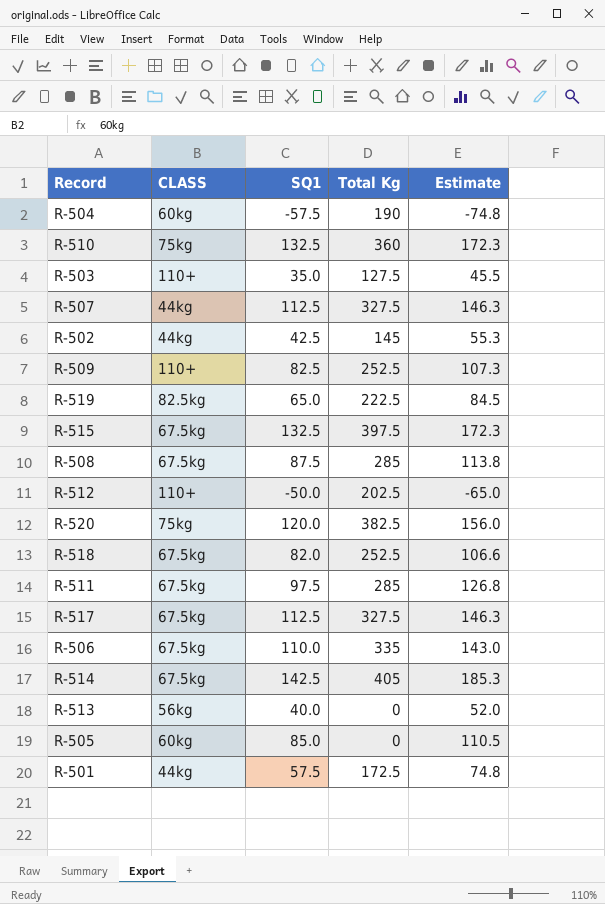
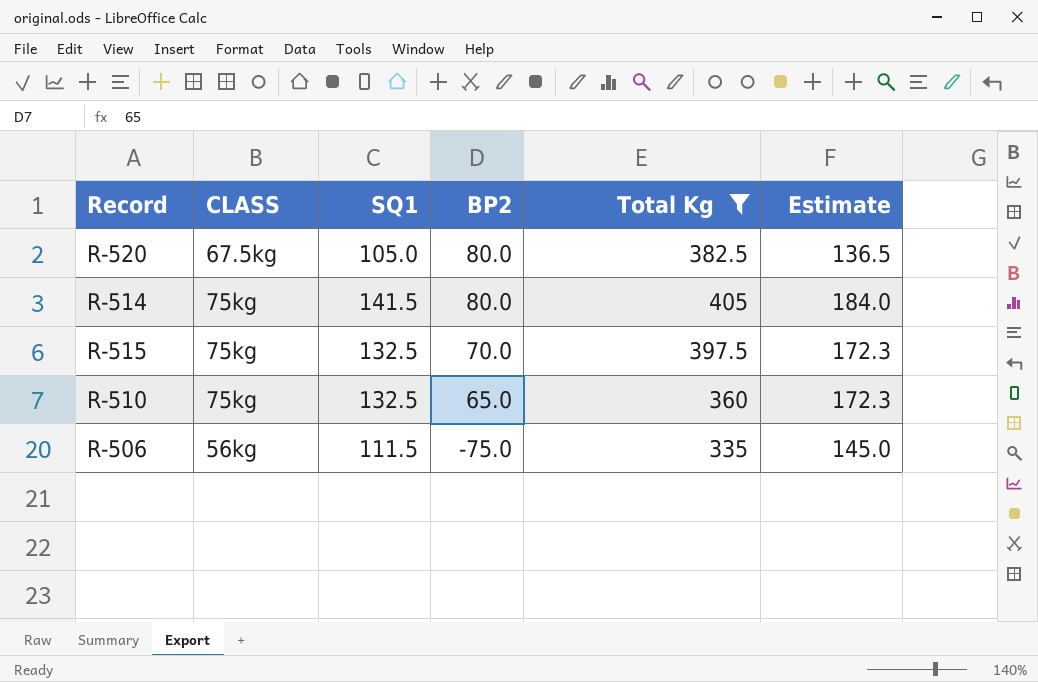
filter: none -> Total Kg >= 335
row order: none -> BP2 descending
column BP2 | position: none -> 4
R-520 | CLASS: 75kg -> 67.5kg
R-520 | SQ1: 120.0 -> 105.0
R-520 | Estimate: 156.0 -> 136.5
R-514 | CLASS: 67.5kg -> 75kg
R-514 | SQ1: 142.5 -> 141.5
R-514 | Estimate: 185.3 -> 184.0
R-515 | CLASS: 67.5kg -> 75kg
R-506 | CLASS: 67.5kg -> 56kg
R-506 | SQ1: 110.0 -> 111.5
R-506 | Estimate: 143.0 -> 145.0

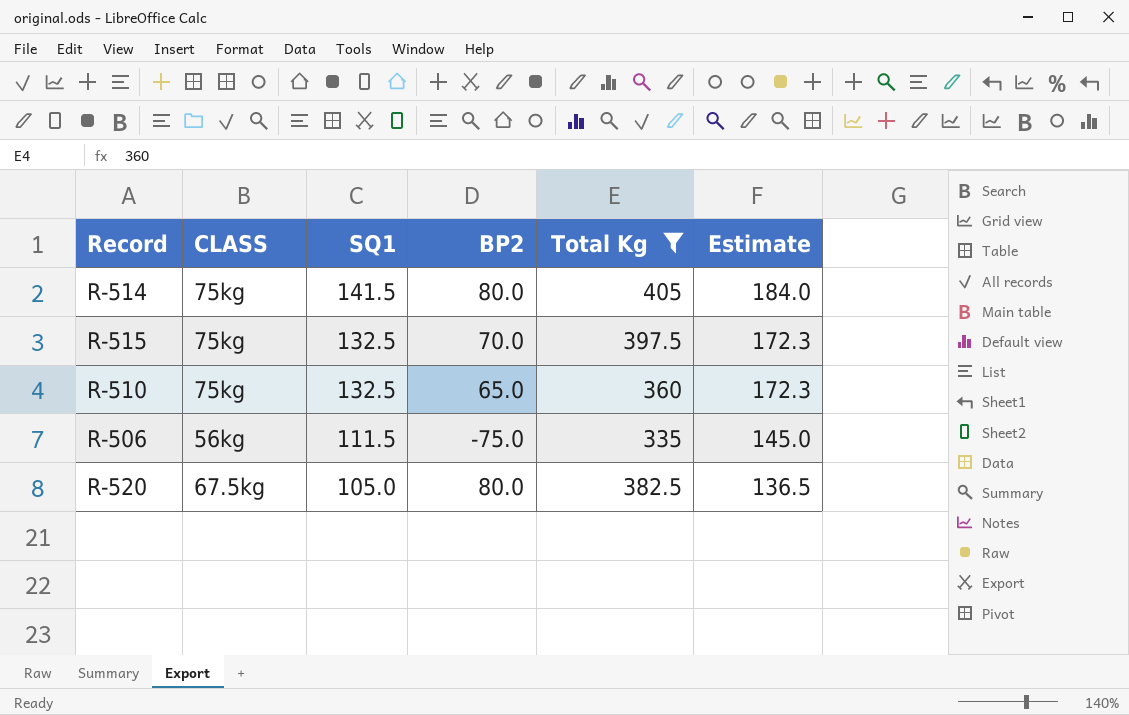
row order: BP2 descending -> SQ1 descending

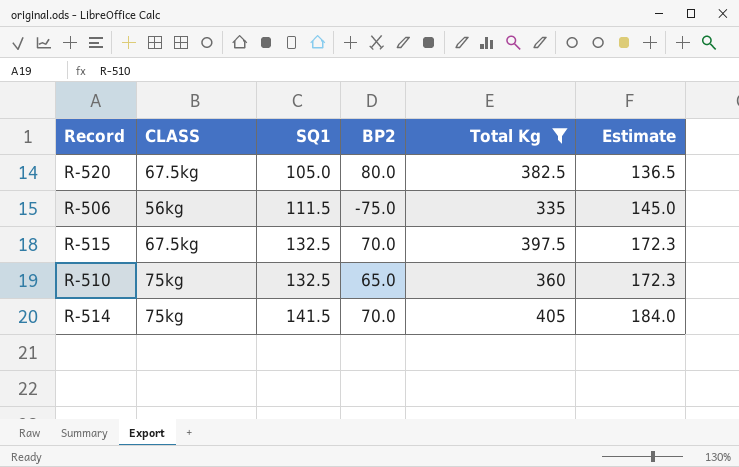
row order: SQ1 descending -> SQ1 ascending
R-515 | CLASS: 75kg -> 67.5kg
R-514 | BP2: 80.0 -> 70.0

